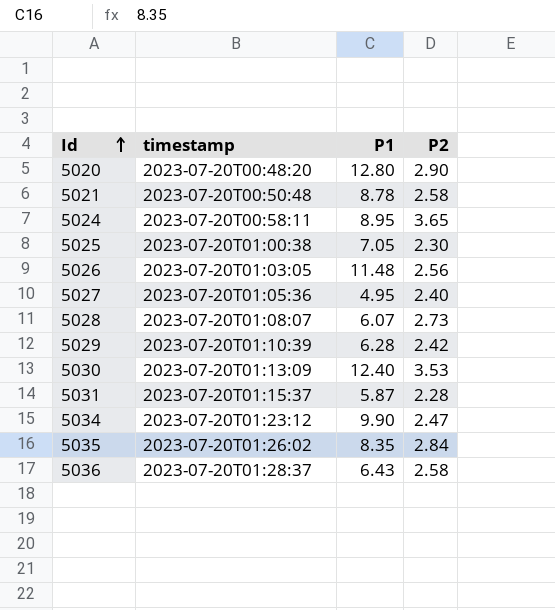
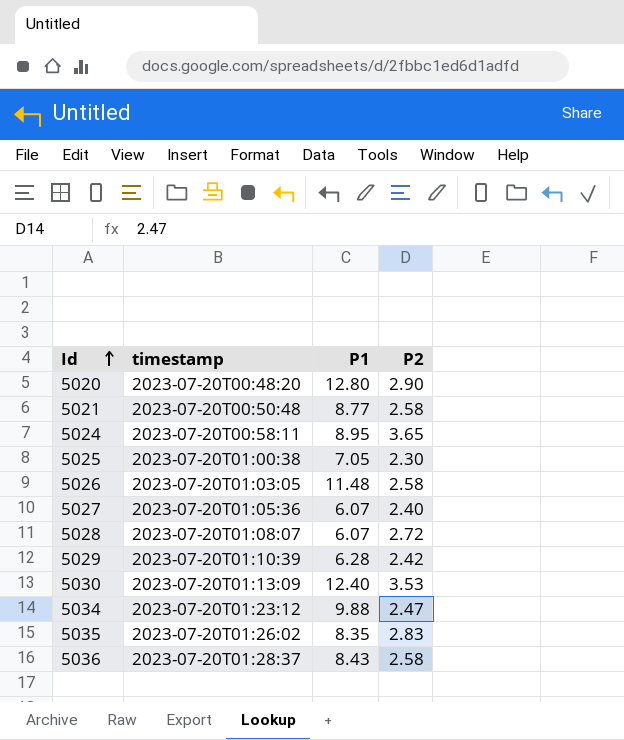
row 5031: 2023-07-20T01:15:37 | 5.87 | 2.28 -> none
5021 | P1: 8.78 -> 8.77
5026 | P2: 2.56 -> 2.58
5027 | P1: 4.95 -> 6.07
5028 | P2: 2.73 -> 2.72
5034 | P1: 9.90 -> 9.88
5035 | P2: 2.84 -> 2.83
5036 | P1: 6.43 -> 8.43

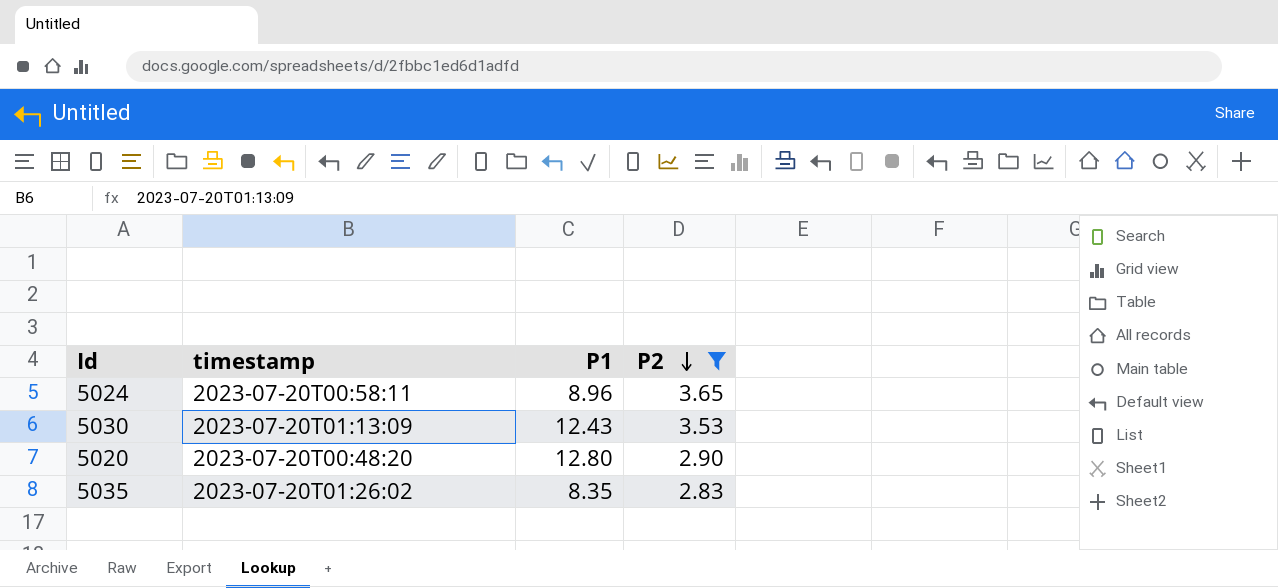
filter: none -> P2 >= 2.83
row order: Id ascending -> P2 descending
5024 | P1: 8.95 -> 8.96
5030 | P1: 12.40 -> 12.43

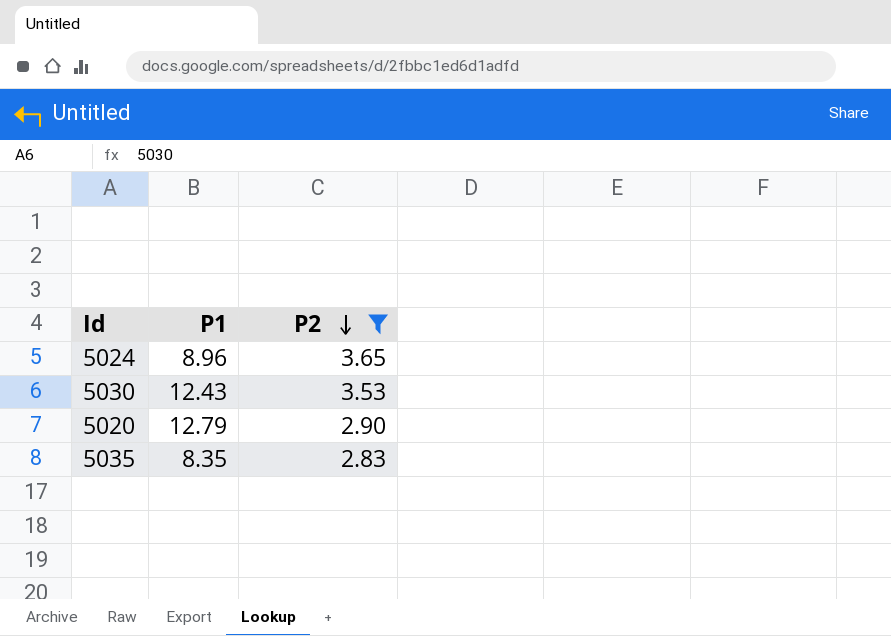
column timestamp | position: 2 -> none
5020 | P1: 12.80 -> 12.79

